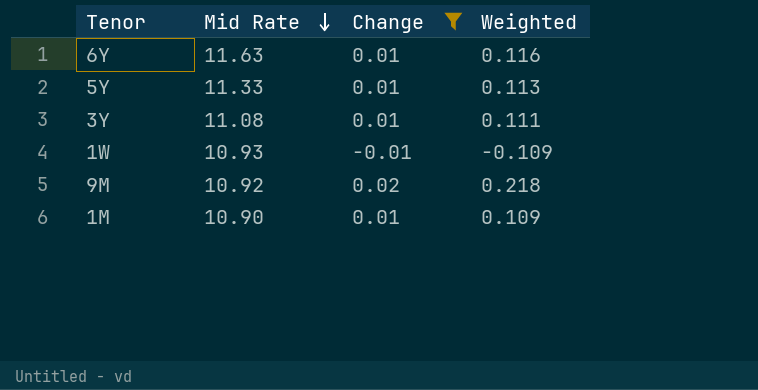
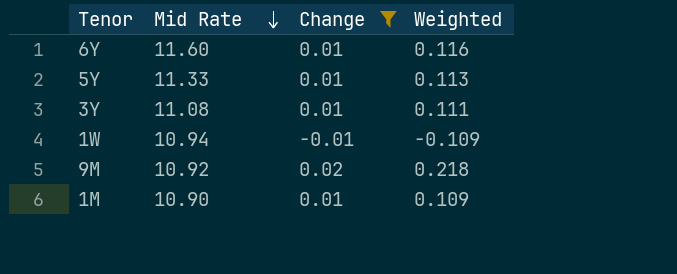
6Y | Mid Rate: 11.63 -> 11.60
1W | Mid Rate: 10.93 -> 10.94

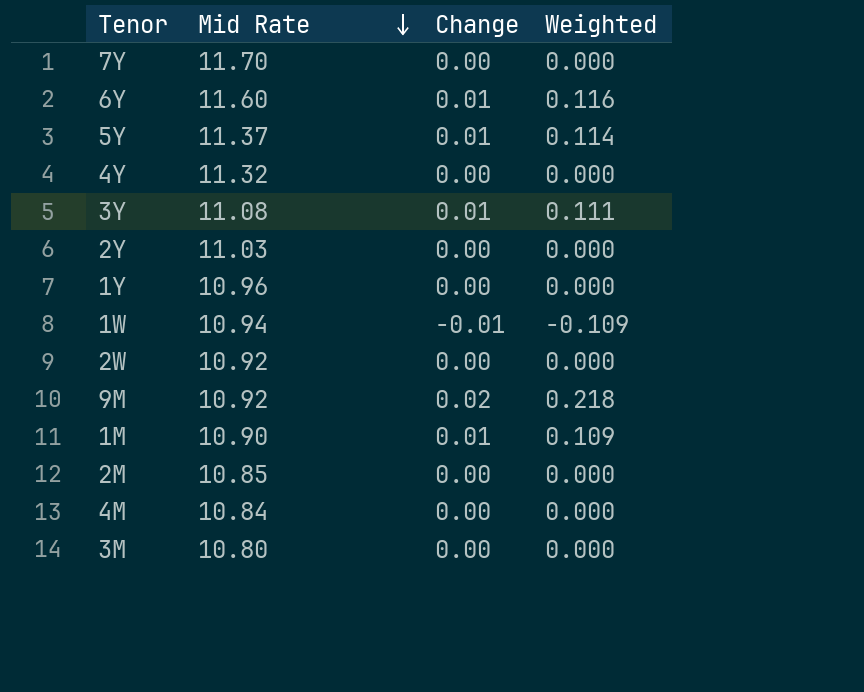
filter: Change != 0.00 -> none
5Y | Mid Rate: 11.33 -> 11.37
5Y | Weighted: 0.113 -> 0.114

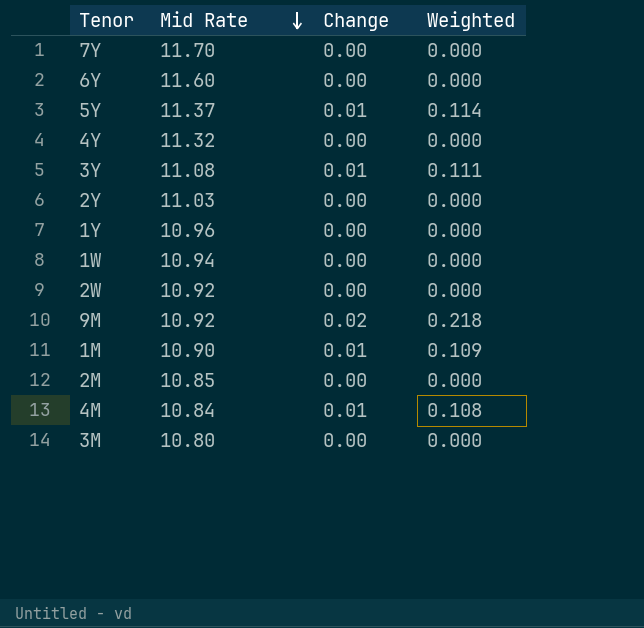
6Y | Change: 0.01 -> 0.00
6Y | Weighted: 0.116 -> 0.000
1W | Change: -0.01 -> 0.00
1W | Weighted: -0.109 -> 0.000
4M | Change: 0.00 -> 0.01
4M | Weighted: 0.000 -> 0.108

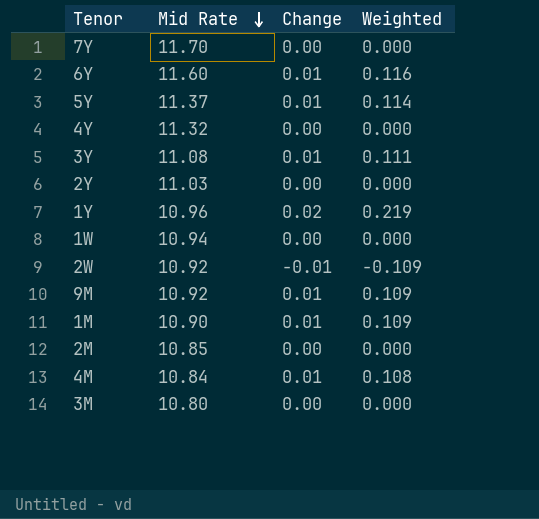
6Y | Change: 0.00 -> 0.01
6Y | Weighted: 0.000 -> 0.116
1Y | Change: 0.00 -> 0.02
1Y | Weighted: 0.000 -> 0.219
2W | Change: 0.00 -> -0.01
2W | Weighted: 0.000 -> -0.109
9M | Change: 0.02 -> 0.01
9M | Weighted: 0.218 -> 0.109

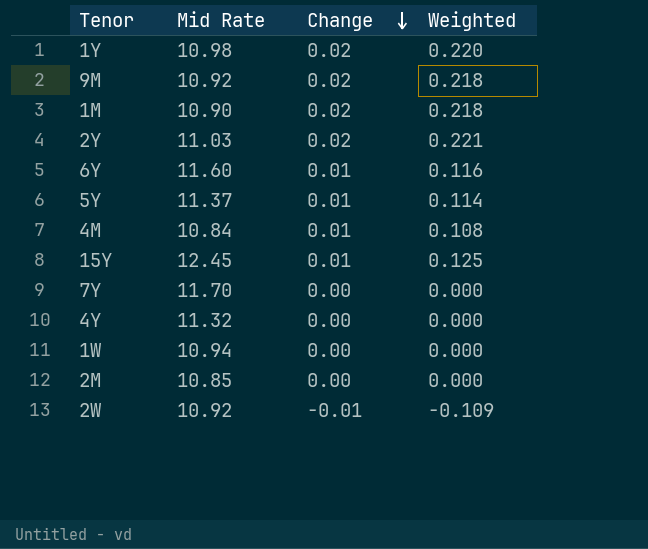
row order: Mid Rate descending -> Change descending
row 3Y: 11.08 | 0.01 | 0.111 -> none
row 3M: 10.80 | 0.00 | 0.000 -> none
1Y | Mid Rate: 10.96 -> 10.98
1Y | Weighted: 0.219 -> 0.220
9M | Change: 0.01 -> 0.02
9M | Weighted: 0.109 -> 0.218
1M | Change: 0.01 -> 0.02
1M | Weighted: 0.109 -> 0.218
2Y | Change: 0.00 -> 0.02
2Y | Weighted: 0.000 -> 0.221
row 15Y: none -> 12.45 | 0.01 | 0.125

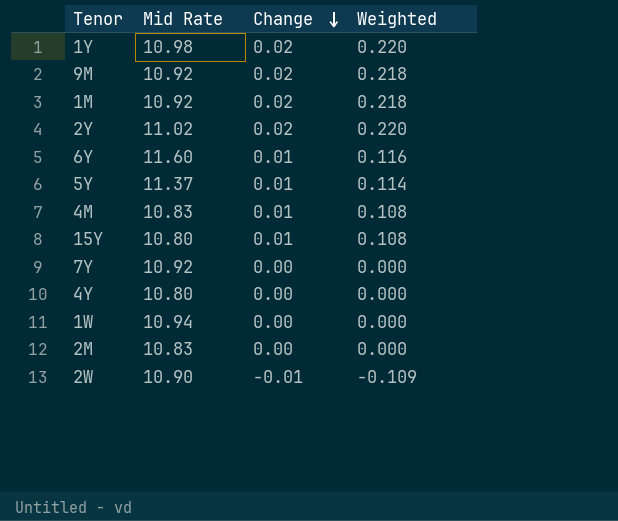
1M | Mid Rate: 10.90 -> 10.92
2Y | Mid Rate: 11.03 -> 11.02
2Y | Weighted: 0.221 -> 0.220
4M | Mid Rate: 10.84 -> 10.83
15Y | Mid Rate: 12.45 -> 10.80
15Y | Weighted: 0.125 -> 0.108
7Y | Mid Rate: 11.70 -> 10.92
4Y | Mid Rate: 11.32 -> 10.80
2M | Mid Rate: 10.85 -> 10.83
2W | Mid Rate: 10.92 -> 10.90

